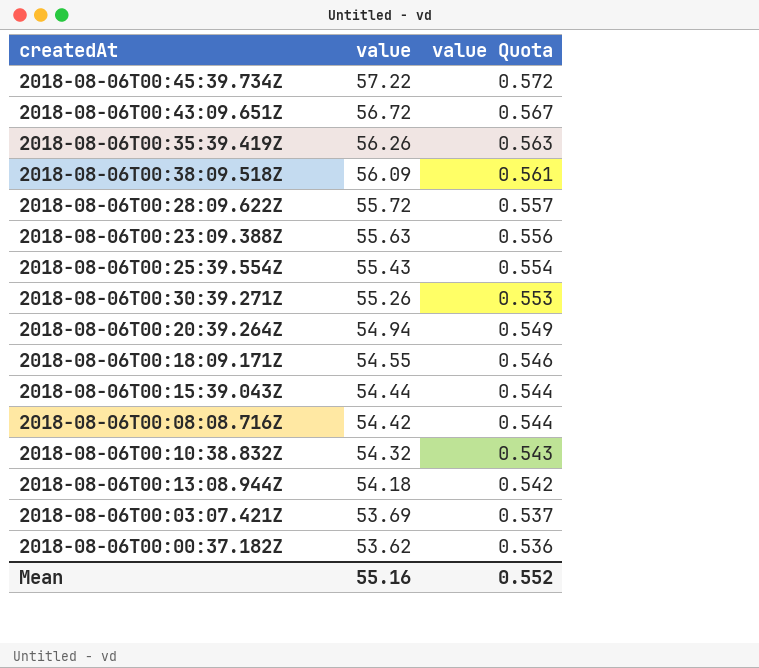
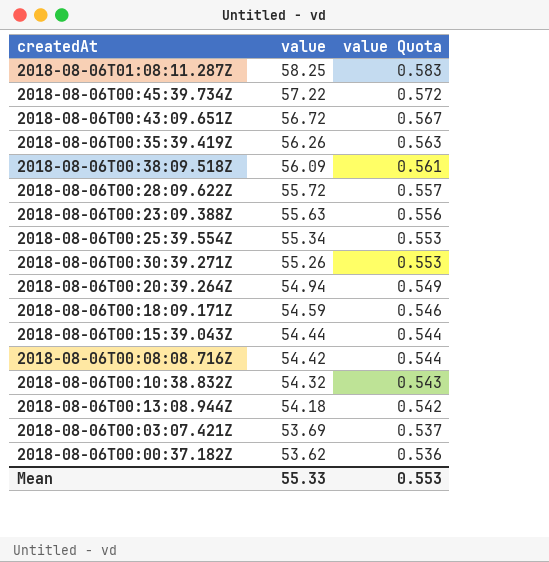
row 2018-08-06T01:08:11.287Z: none -> 58.25 | 0.583
2018-08-06T00:25:39.554Z | value: 55.43 -> 55.34
2018-08-06T00:25:39.554Z | value Quota: 0.554 -> 0.553
2018-08-06T00:18:09.171Z | value: 54.55 -> 54.59
Mean | value: 55.16 -> 55.33
Mean | value Quota: 0.552 -> 0.553

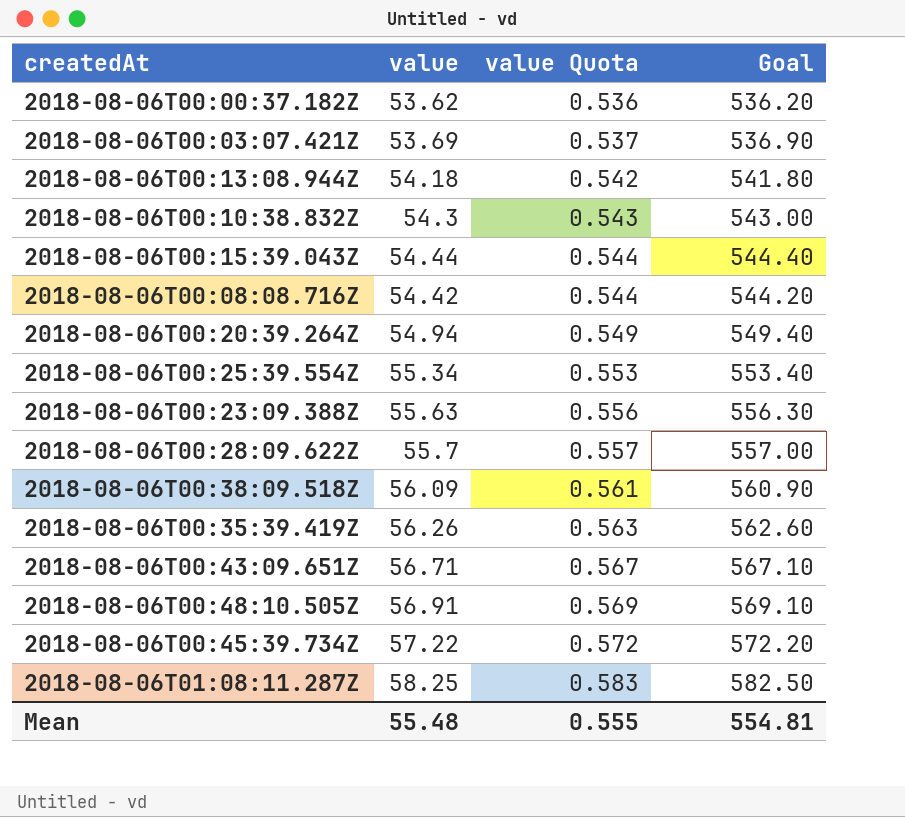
row order: value descending -> value Quota ascending
column Goal | formula: none -> [value] * 10
row 2018-08-06T00:30:39.271Z: 55.26 | 0.553 -> none
row 2018-08-06T00:18:09.171Z: 54.59 | 0.546 -> none
2018-08-06T00:10:38.832Z | value: 54.32 -> 54.3
2018-08-06T00:28:09.622Z | value: 55.72 -> 55.7
2018-08-06T00:43:09.651Z | value: 56.72 -> 56.71
row 2018-08-06T00:48:10.505Z: none -> 56.91 | 0.569 | 569.10
Mean | value: 55.33 -> 55.48
Mean | value Quota: 0.553 -> 0.555

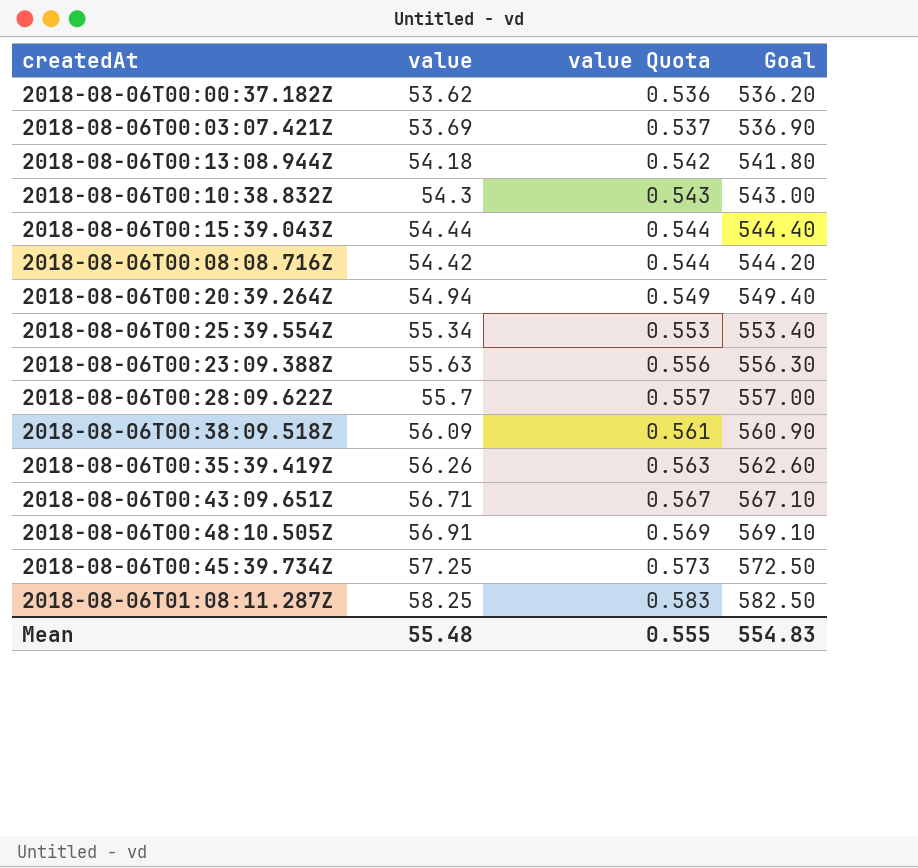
2018-08-06T00:45:39.734Z | value: 57.22 -> 57.25
2018-08-06T00:45:39.734Z | value Quota: 0.572 -> 0.573
2018-08-06T00:45:39.734Z | Goal: 572.20 -> 572.50
Mean | Goal: 554.81 -> 554.83

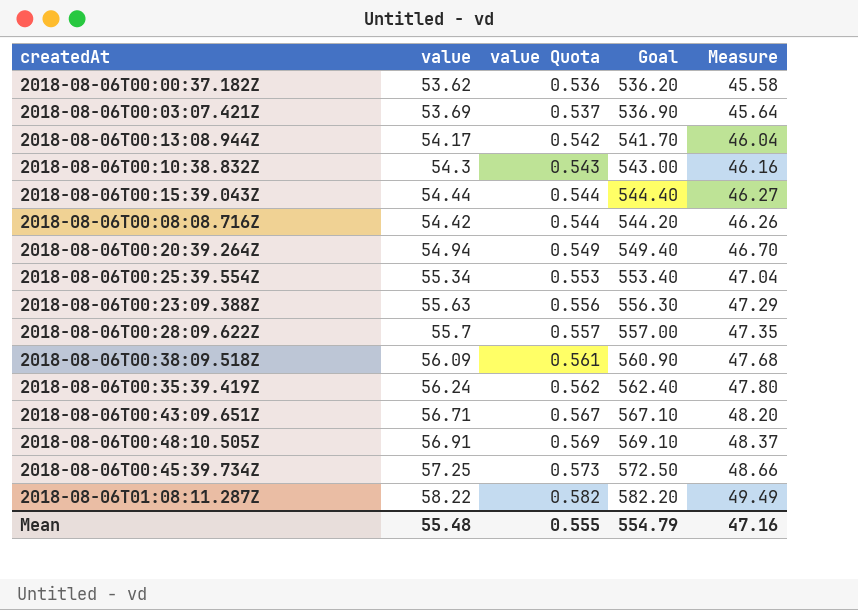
column Measure | formula: none -> [value] * 0.85
2018-08-06T00:13:08.944Z | value: 54.18 -> 54.17
2018-08-06T00:13:08.944Z | Goal: 541.80 -> 541.70
2018-08-06T00:35:39.419Z | value: 56.26 -> 56.24
2018-08-06T00:35:39.419Z | value Quota: 0.563 -> 0.562
2018-08-06T00:35:39.419Z | Goal: 562.60 -> 562.40
2018-08-06T01:08:11.287Z | value: 58.25 -> 58.22
2018-08-06T01:08:11.287Z | value Quota: 0.583 -> 0.582
2018-08-06T01:08:11.287Z | Goal: 582.50 -> 582.20
Mean | Goal: 554.83 -> 554.79

